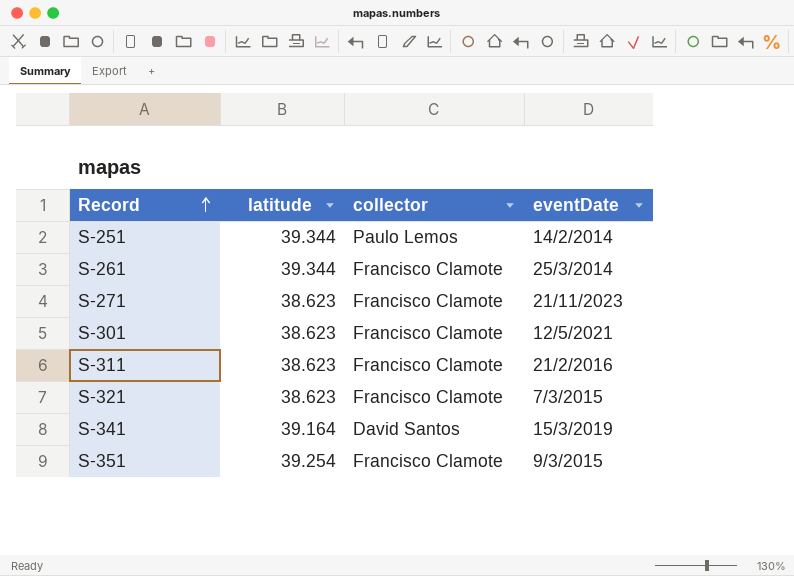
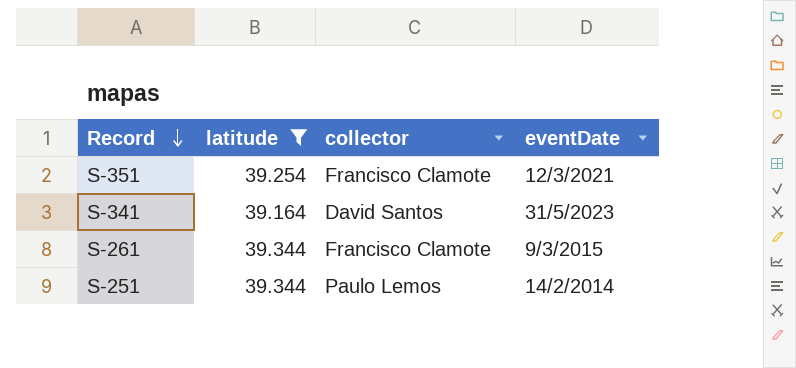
filter: none -> latitude != 38.623
row order: Record ascending -> Record descending
S-351 | eventDate: 9/3/2015 -> 12/3/2021
S-341 | eventDate: 15/3/2019 -> 31/5/2023
S-261 | eventDate: 25/3/2014 -> 9/3/2015

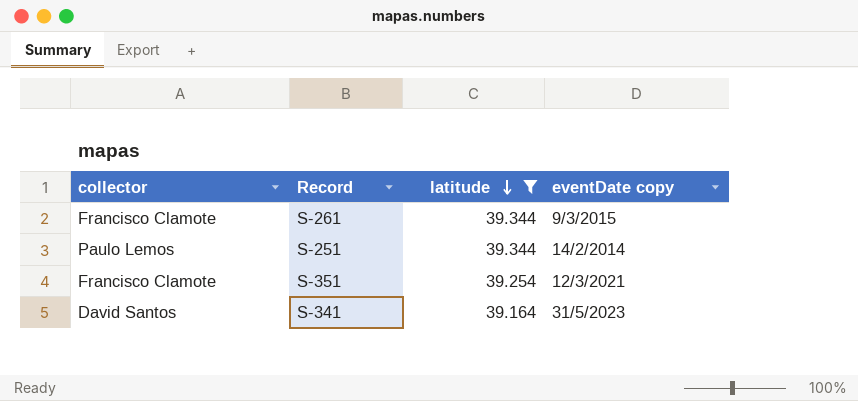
row order: Record descending -> latitude descending
column collector | position: 3 -> 1
column name: eventDate -> eventDate copy

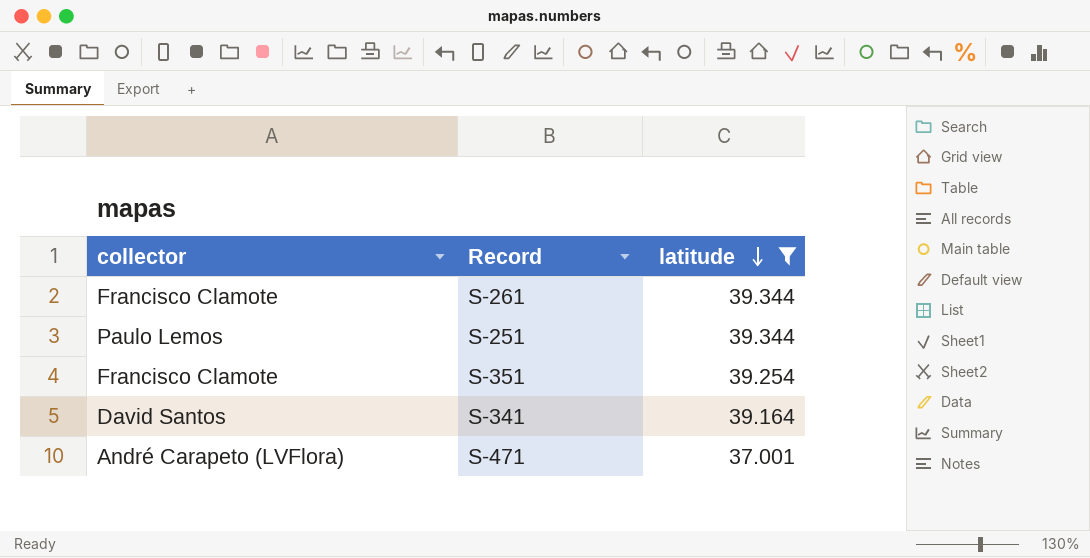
column eventDate copy | position: 4 -> none
row S-471: none -> André Carapeto (LVFlora) | 37.001

